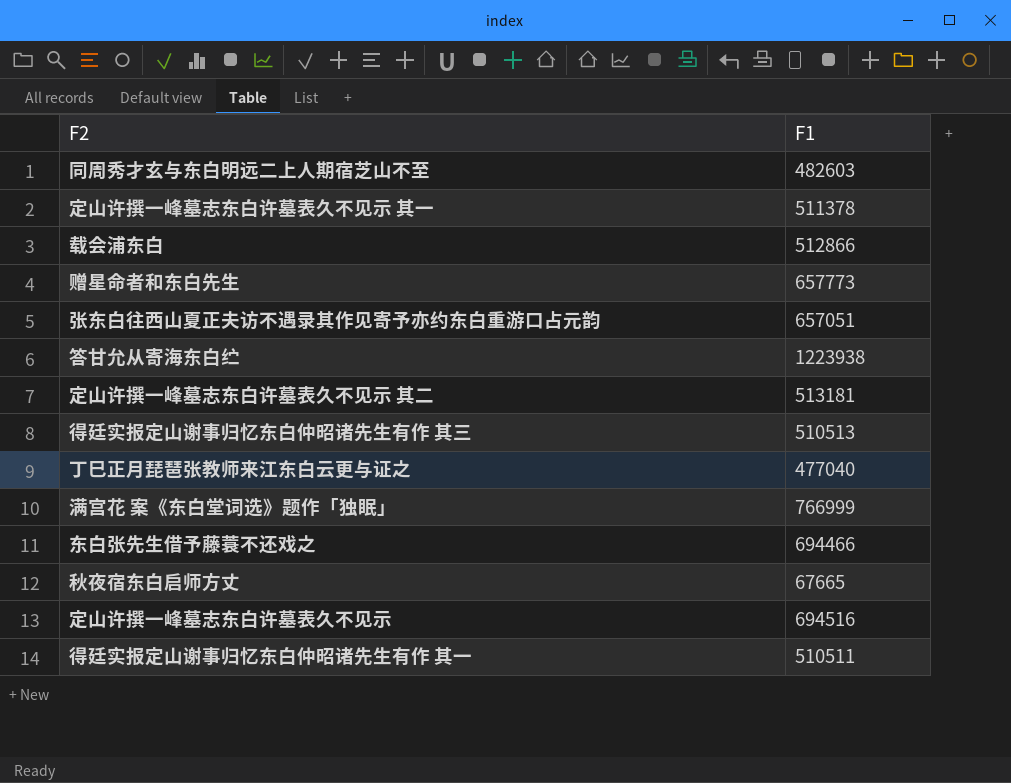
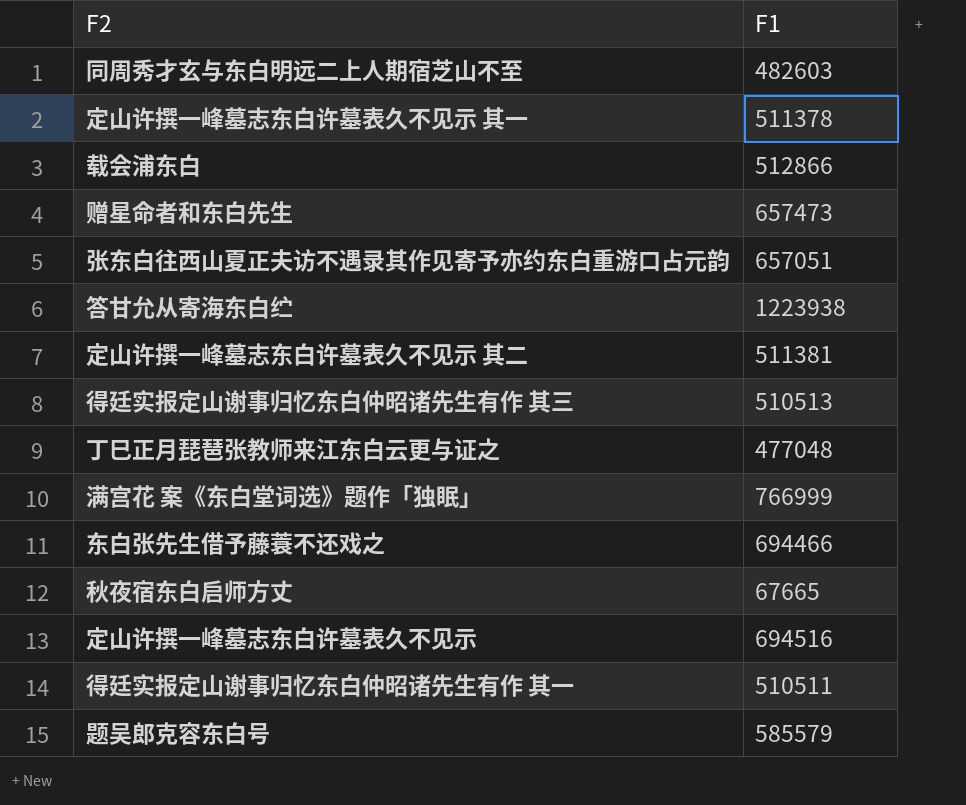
赠星命者和东白先生 | F1: 657773 -> 657473
定山许撰一峰墓志东白许墓表久不见示 其二 | F1: 513181 -> 511381
丁巳正月琵琶张教师来江东白云更与证之 | F1: 477040 -> 477048
row 题吴郎克容东白号: none -> 585579

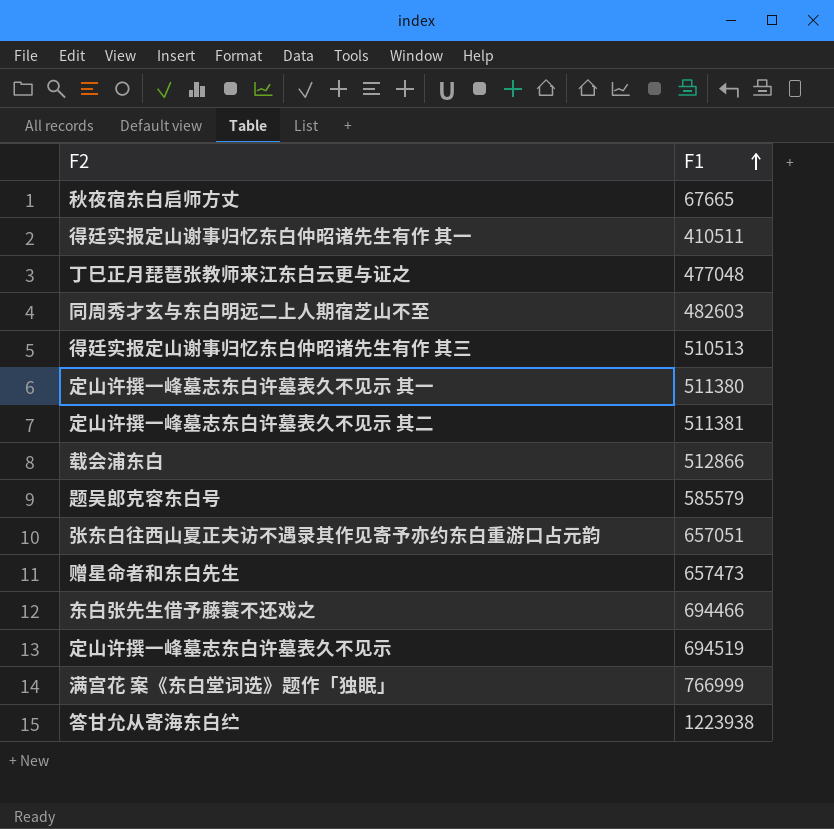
row order: none -> F1 ascending
得廷实报定山谢事归忆东白仲昭诸先生有作 其一 | F1: 510511 -> 410511
定山许撰一峰墓志东白许墓表久不见示 其一 | F1: 511378 -> 511380
定山许撰一峰墓志东白许墓表久不见示 | F1: 694516 -> 694519

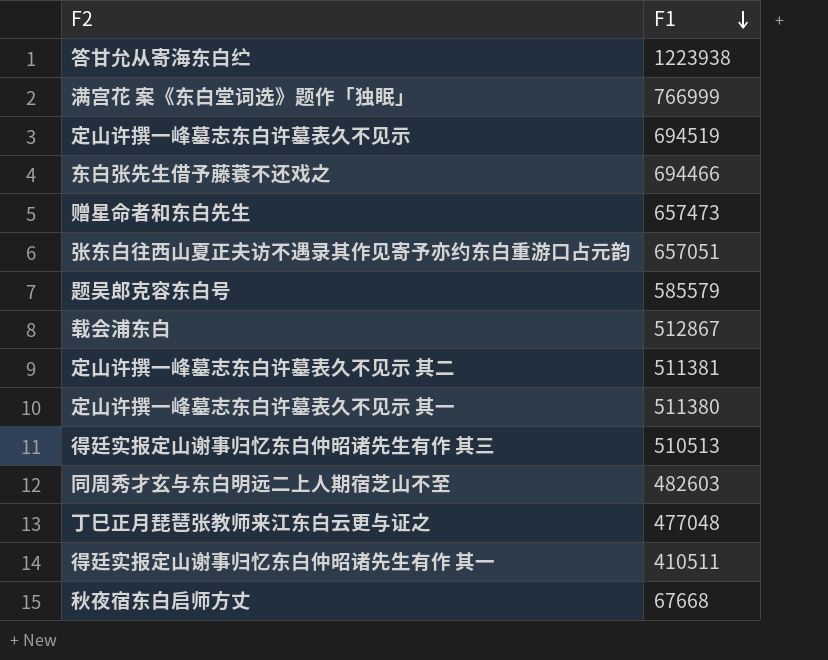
row order: F1 ascending -> F1 descending
载会浦东白 | F1: 512866 -> 512867
秋夜宿东白启师方丈 | F1: 67665 -> 67668

